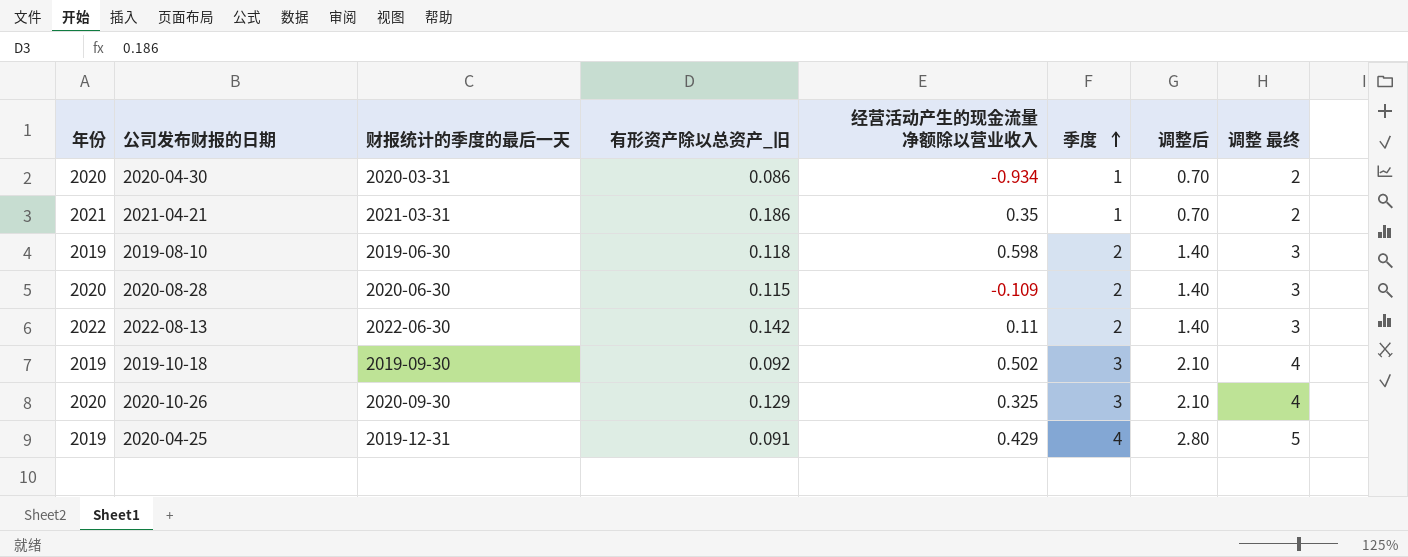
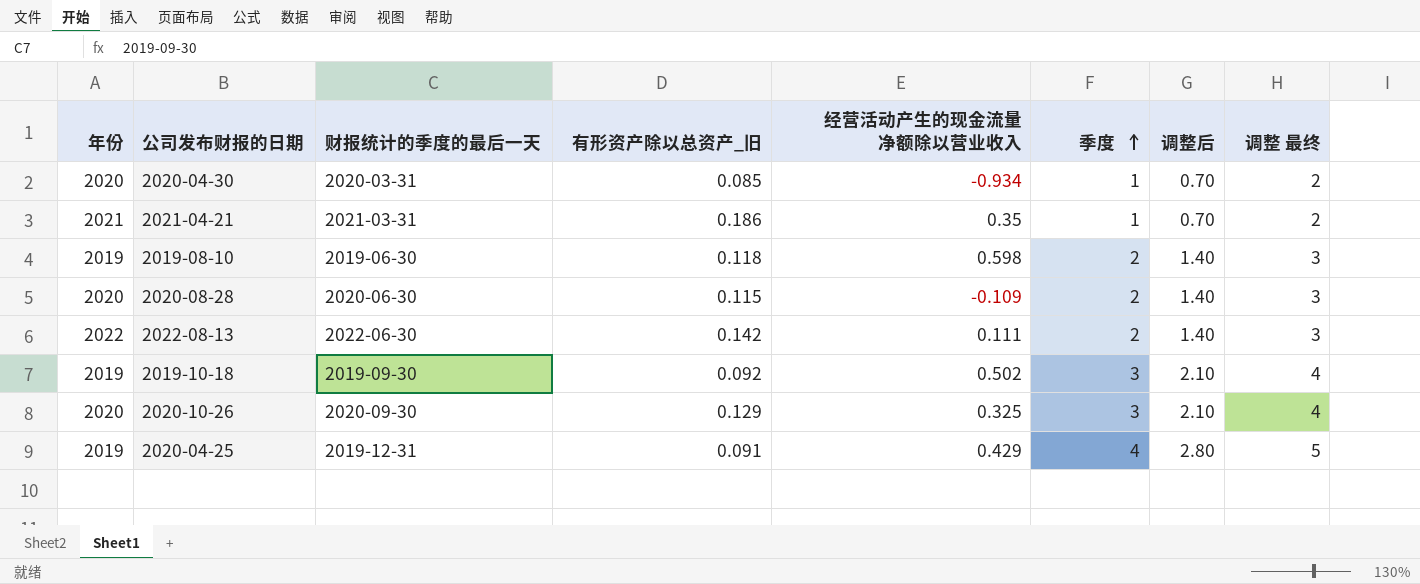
2020-04-30 | 有形资产除以总资产_旧: 0.086 -> 0.085
2022-08-13 | 经营活动产生的现金流量净额除以营业收入: 0.11 -> 0.111

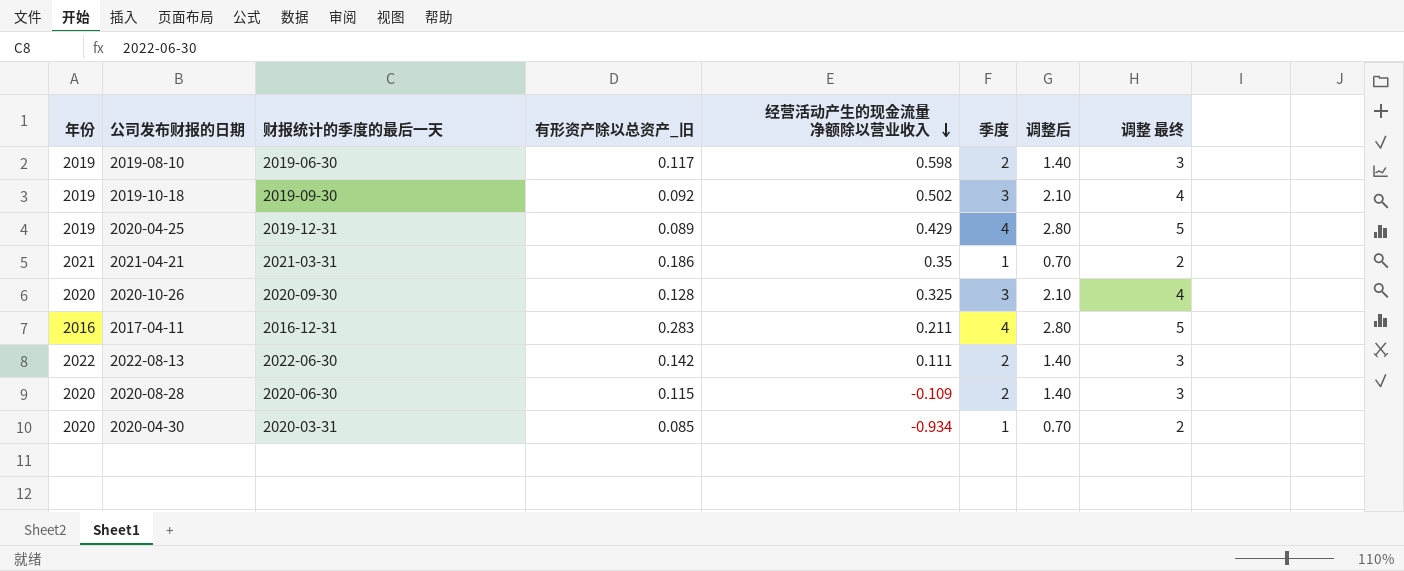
row order: 季度 ascending -> 经营活动产生的现金流量净额除以营业收入 descending
2019-08-10 | 有形资产除以总资产_旧: 0.118 -> 0.117
2020-04-25 | 有形资产除以总资产_旧: 0.091 -> 0.089
2020-10-26 | 有形资产除以总资产_旧: 0.129 -> 0.128
row 2017-04-11: none -> 2016 | 2016-12-31 | 0.283 | 0.211 | 4 | 2.80 | 5

